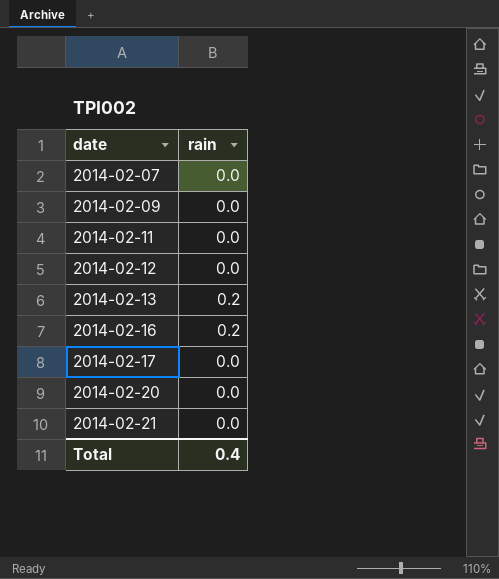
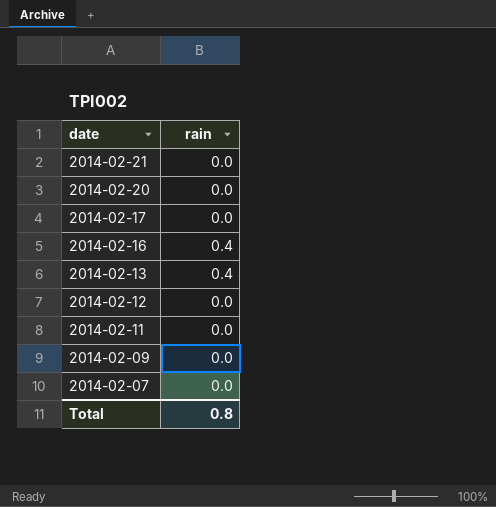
row order: date ascending -> date descending
2014-02-16 | rain: 0.2 -> 0.4
2014-02-13 | rain: 0.2 -> 0.4
Total | rain: 0.4 -> 0.8

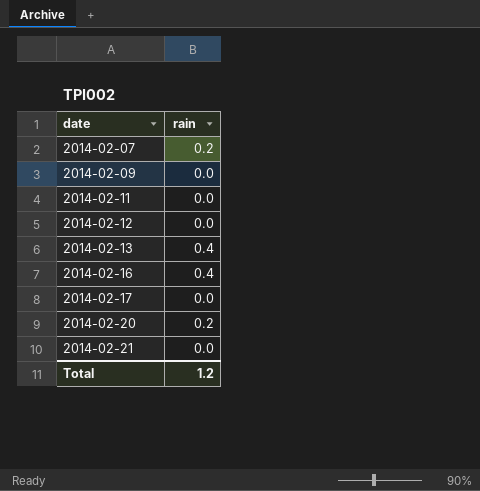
row order: date descending -> date ascending
2014-02-07 | rain: 0.0 -> 0.2
2014-02-20 | rain: 0.0 -> 0.2
Total | rain: 0.8 -> 1.2

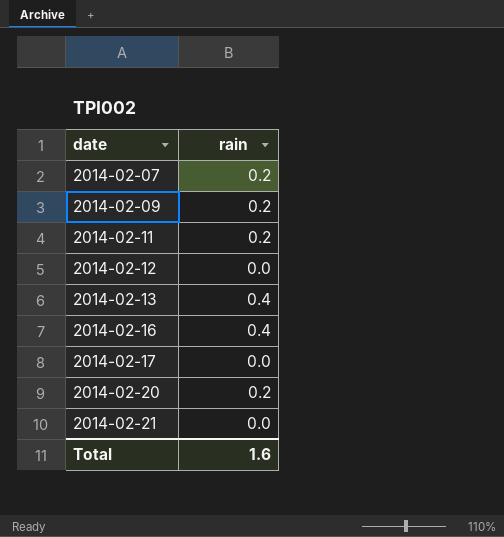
2014-02-09 | rain: 0.0 -> 0.2
2014-02-11 | rain: 0.0 -> 0.2
Total | rain: 1.2 -> 1.6

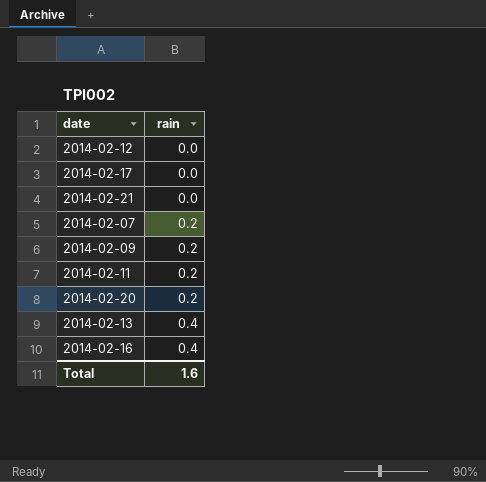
row order: date ascending -> rain ascending

